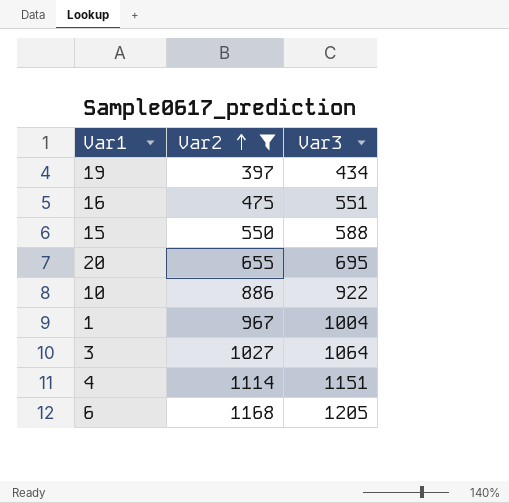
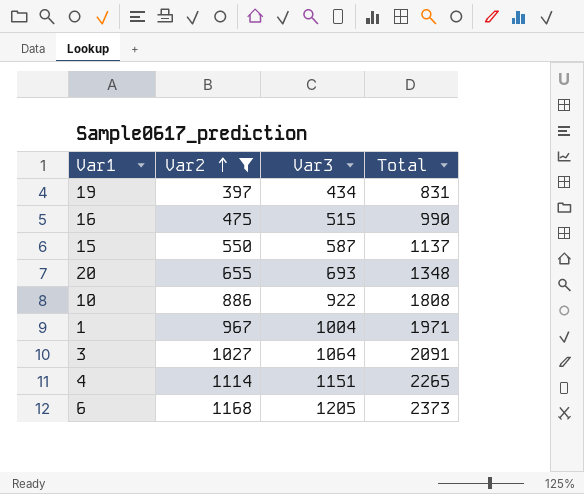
column Total | formula: none -> [Var2] + [Var3]
16 | Var3: 551 -> 515
15 | Var3: 588 -> 587
20 | Var3: 695 -> 693

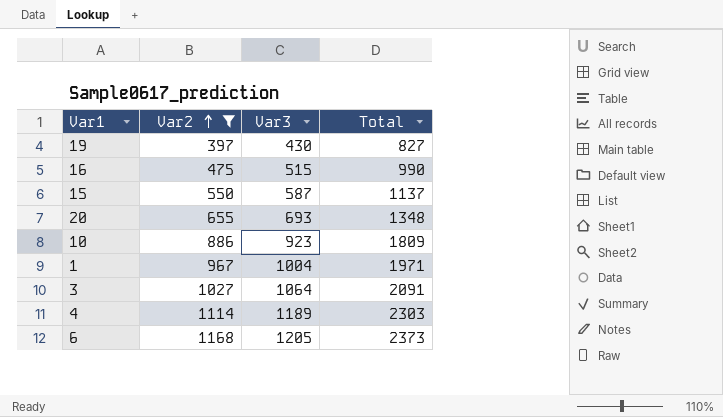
19 | Var3: 434 -> 430
19 | Total: 831 -> 827
10 | Var3: 922 -> 923
10 | Total: 1808 -> 1809
4 | Var3: 1151 -> 1189
4 | Total: 2265 -> 2303

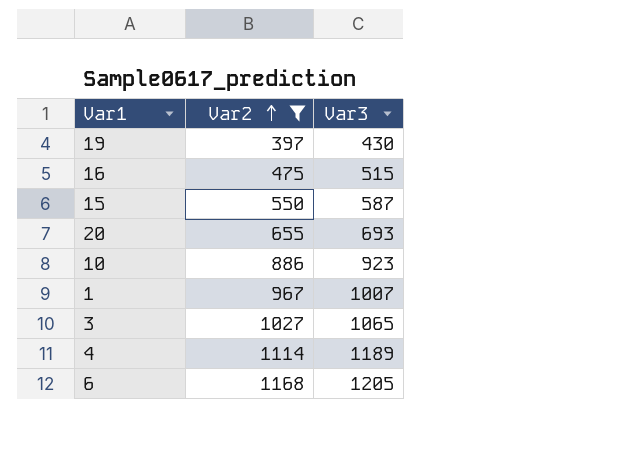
column Total | formula: [Var2] + [Var3] -> none
1 | Var3: 1004 -> 1007
3 | Var3: 1064 -> 1065

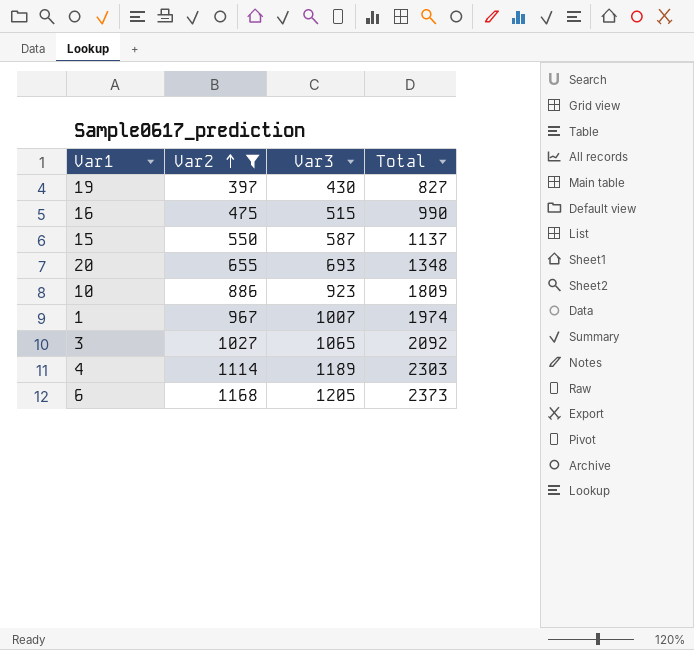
column Total | formula: none -> [Var2] + [Var3]

